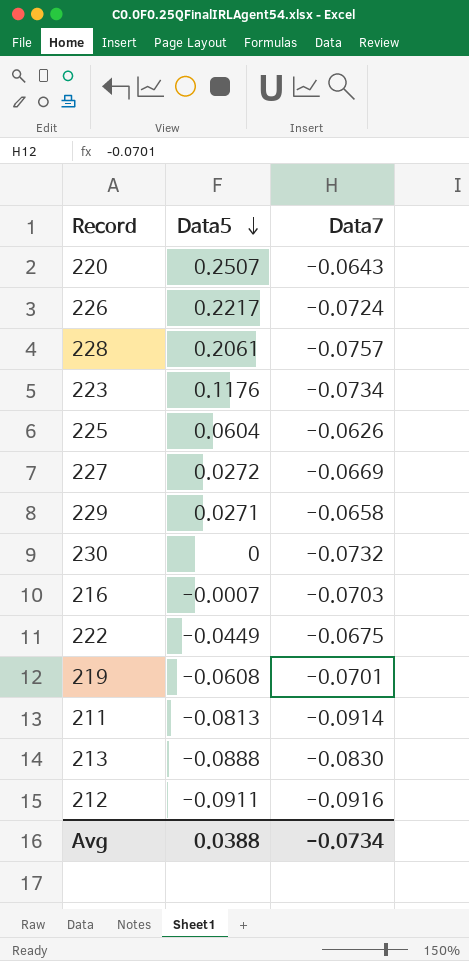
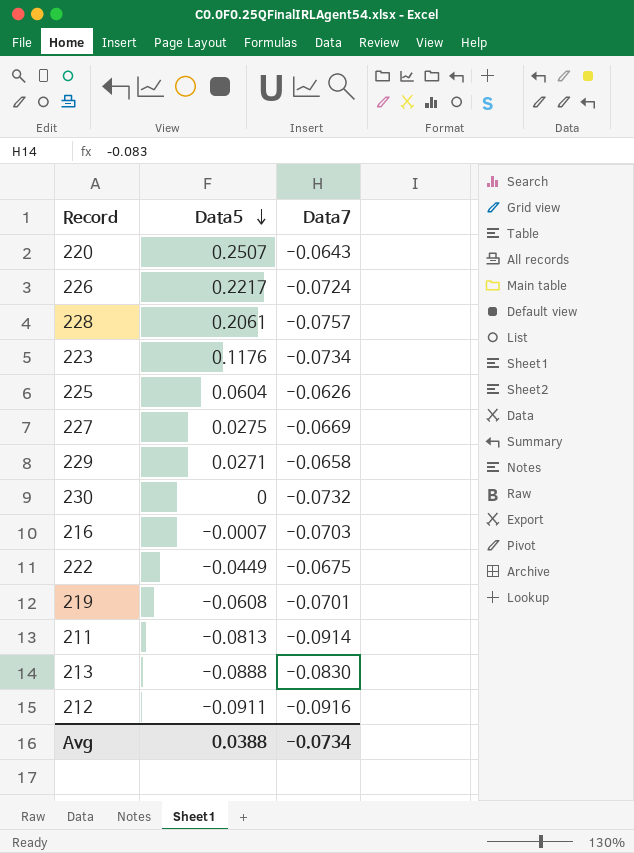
227 | Data5: 0.0272 -> 0.0275

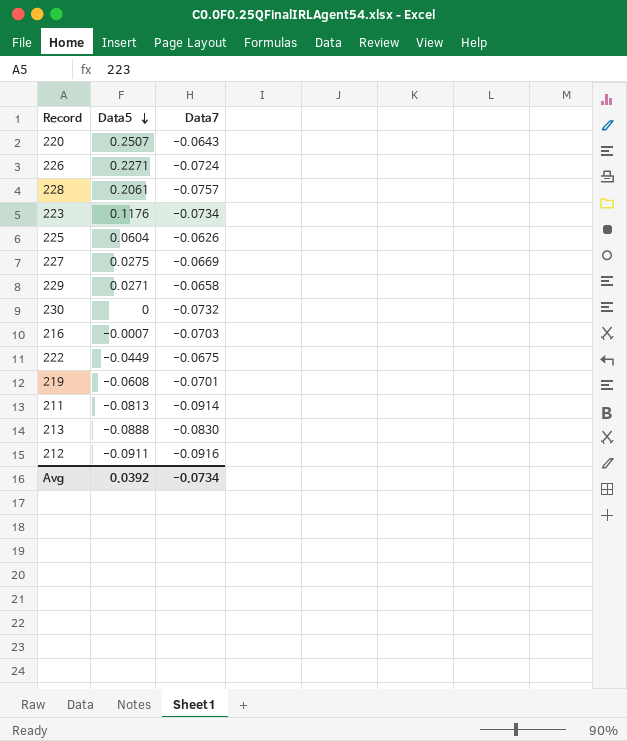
226 | Data5: 0.2217 -> 0.2271
Avg | Data5: 0.0388 -> 0.0392

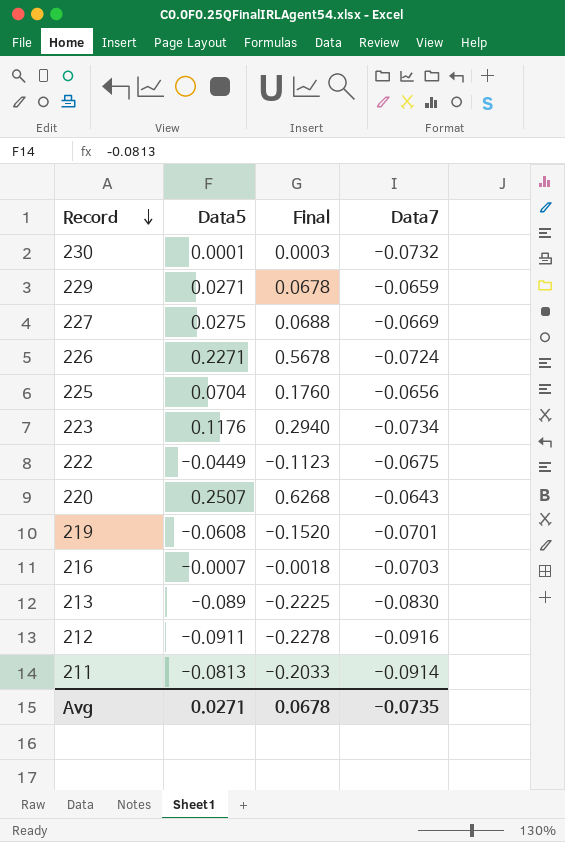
row order: Data5 descending -> Record descending
column Final | formula: none -> [Data5] * 2.5
row 228: 0.2061 | -0.0757 -> none
230 | Data5: 0 -> 0.0001
229 | Data7: -0.0658 -> -0.0659
225 | Data5: 0.0604 -> 0.0704
225 | Data7: -0.0626 -> -0.0656
213 | Data5: -0.0888 -> -0.089
Avg | Data5: 0.0392 -> 0.0271
Avg | Data7: -0.0734 -> -0.0735

